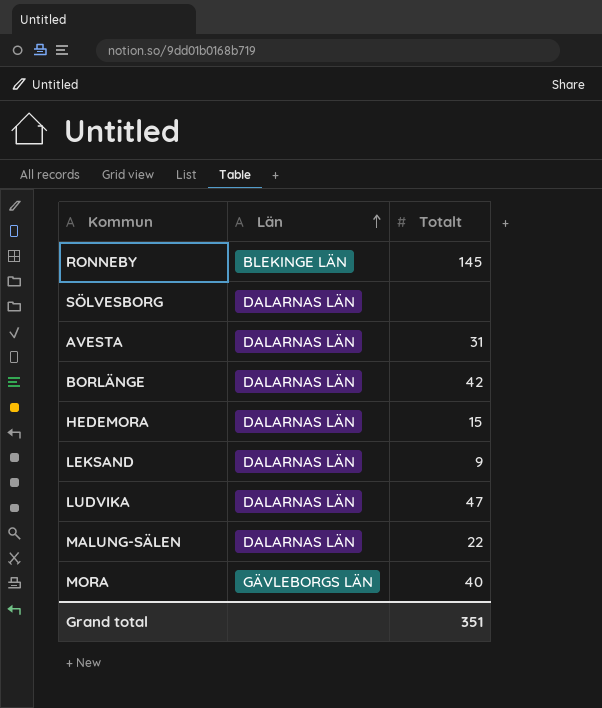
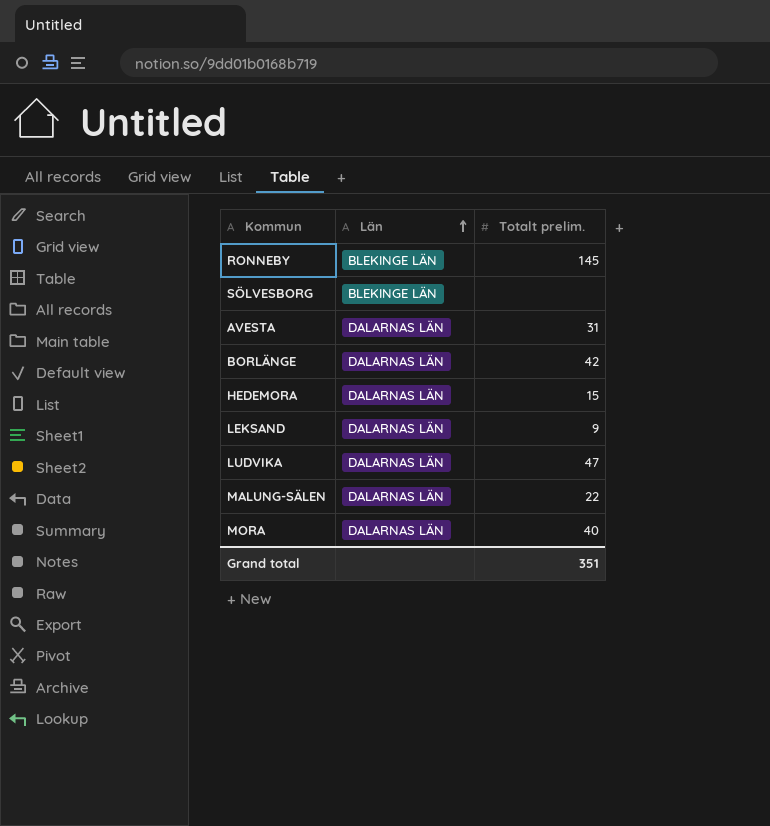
column name: Totalt -> Totalt prelim.
SÖLVESBORG | Län: DALARNAS LÄN -> BLEKINGE LÄN
MORA | Län: GÄVLEBORGS LÄN -> DALARNAS LÄN

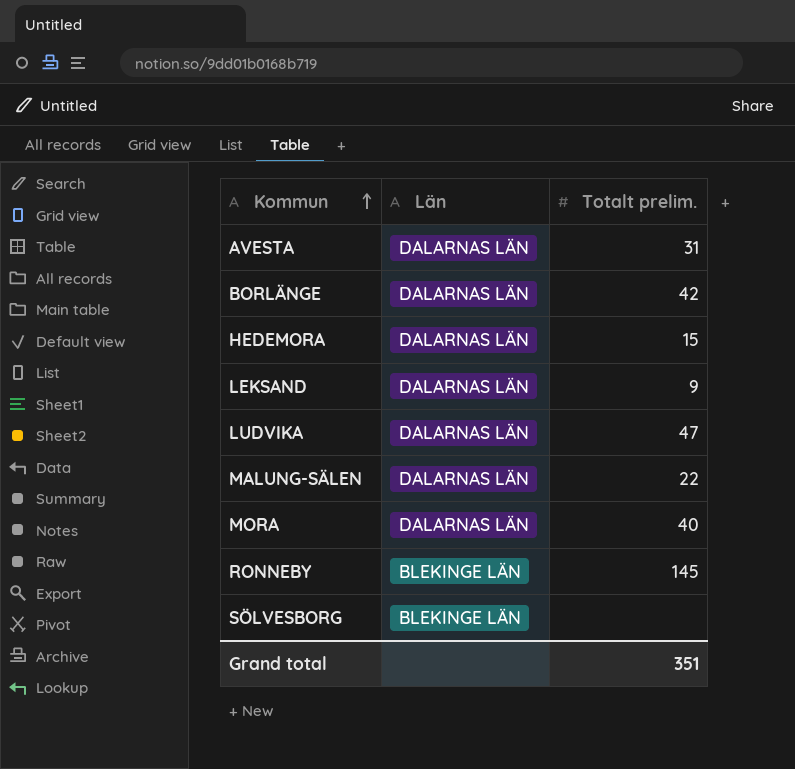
row order: Län ascending -> Kommun ascending

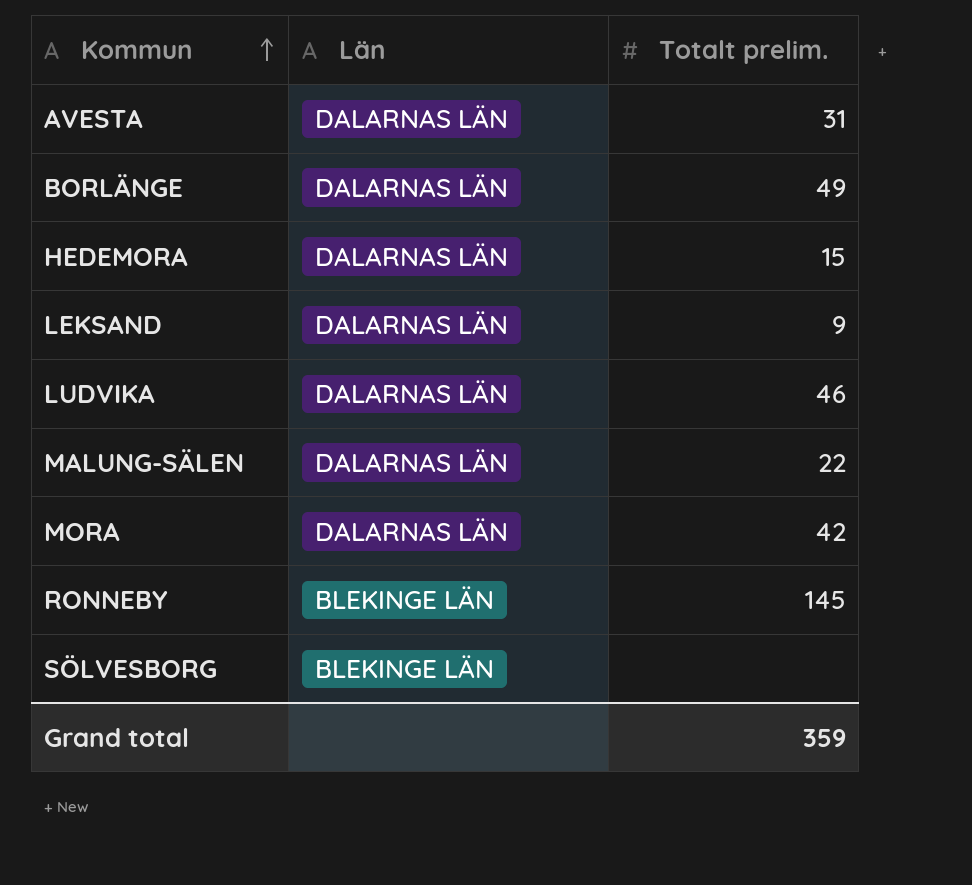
BORLÄNGE | Totalt prelim.: 42 -> 49
LUDVIKA | Totalt prelim.: 47 -> 46
MORA | Totalt prelim.: 40 -> 42
Grand total | Totalt prelim.: 351 -> 359

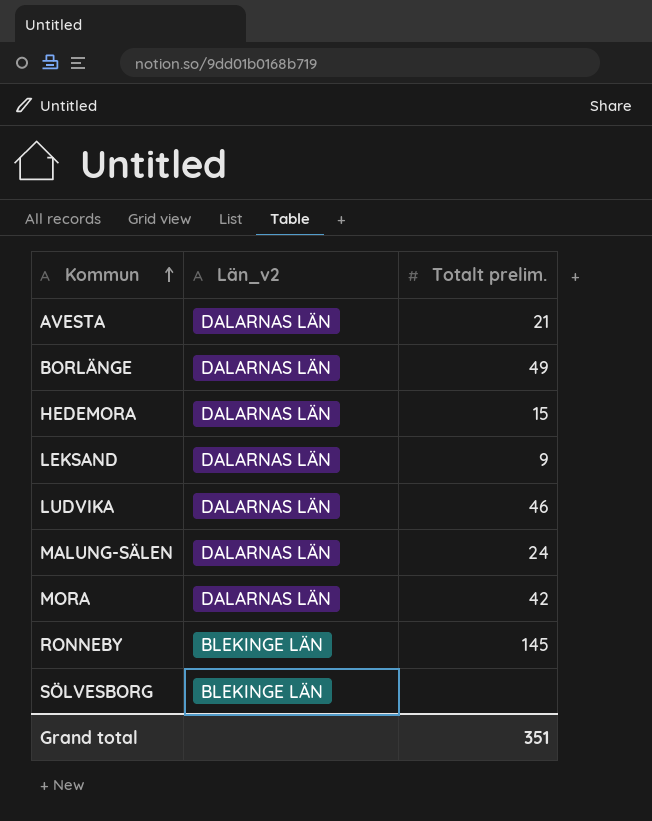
column name: Län -> Län_v2
AVESTA | Totalt prelim.: 31 -> 21
MALUNG-SÄLEN | Totalt prelim.: 22 -> 24
Grand total | Totalt prelim.: 359 -> 351

